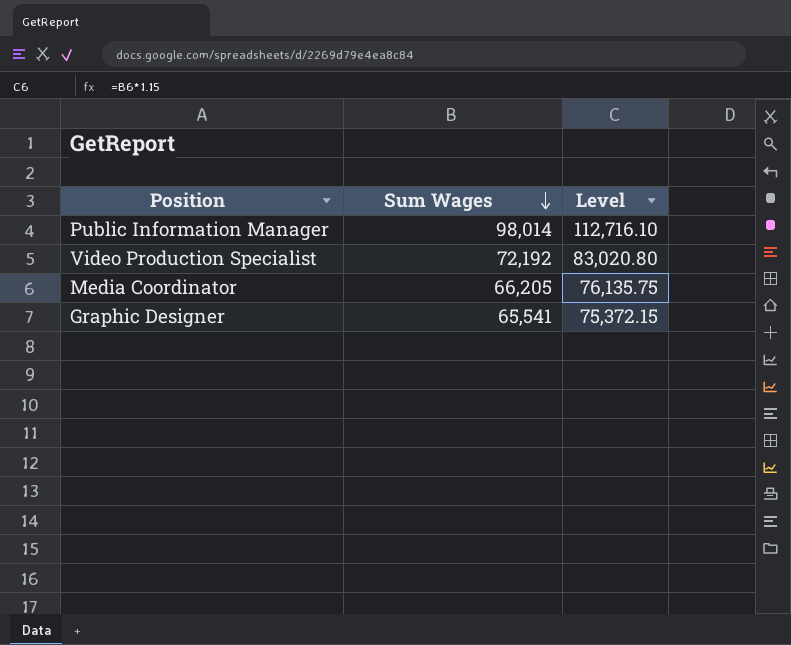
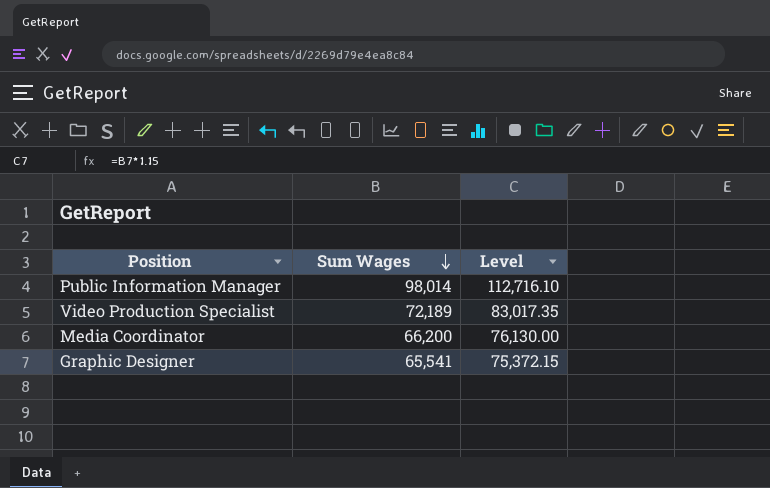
Video Production Specialist | Sum Wages: 72,192 -> 72,189
Video Production Specialist | Level: 83,020.80 -> 83,017.35
Media Coordinator | Sum Wages: 66,205 -> 66,200
Media Coordinator | Level: 76,135.75 -> 76,130.00

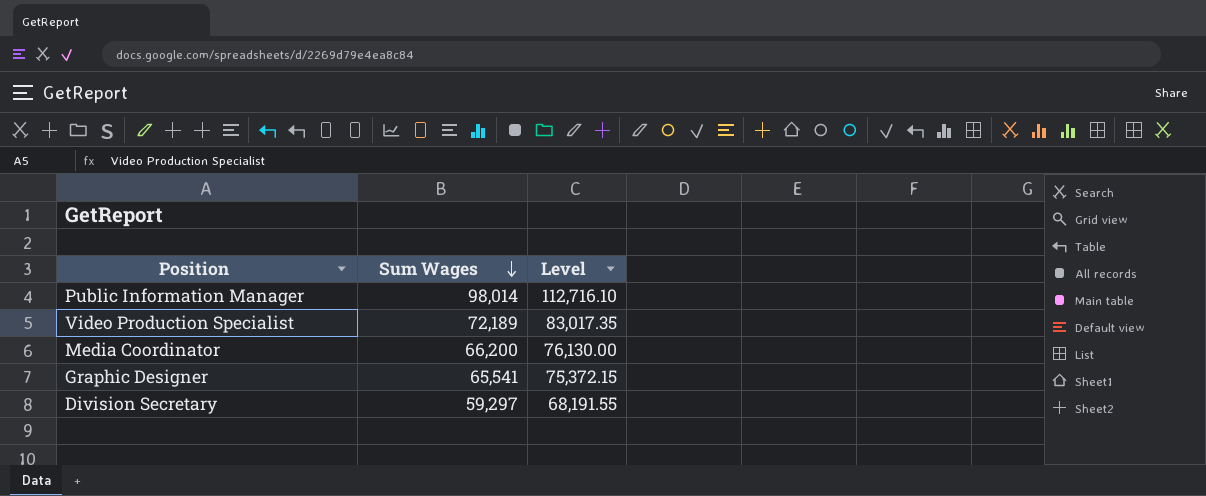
row Division Secretary: none -> 59,297 | 68,191.55

